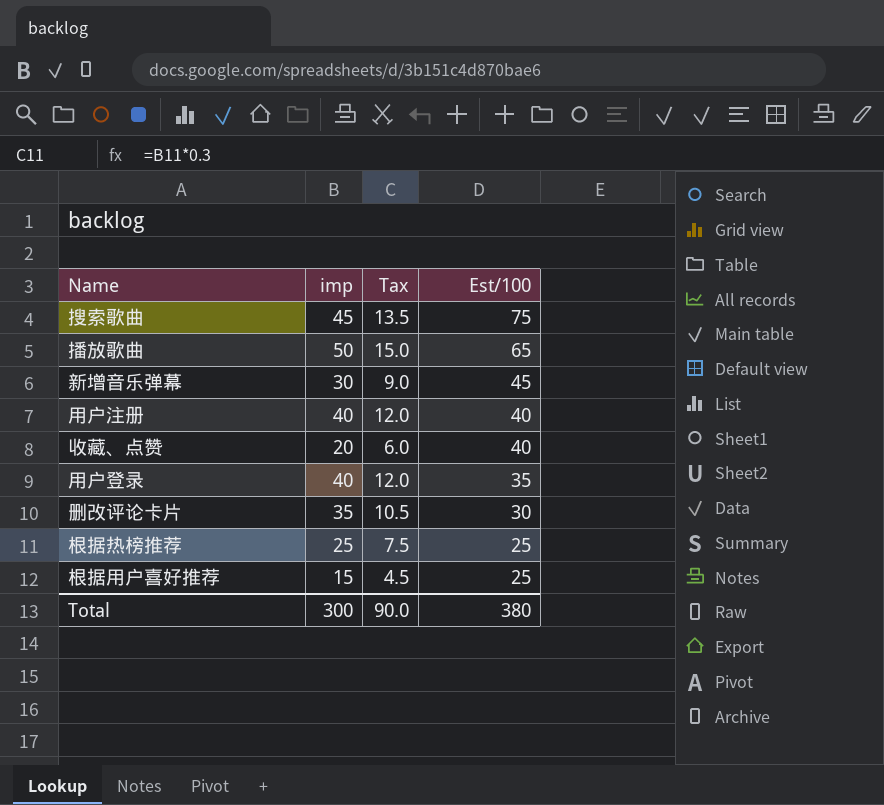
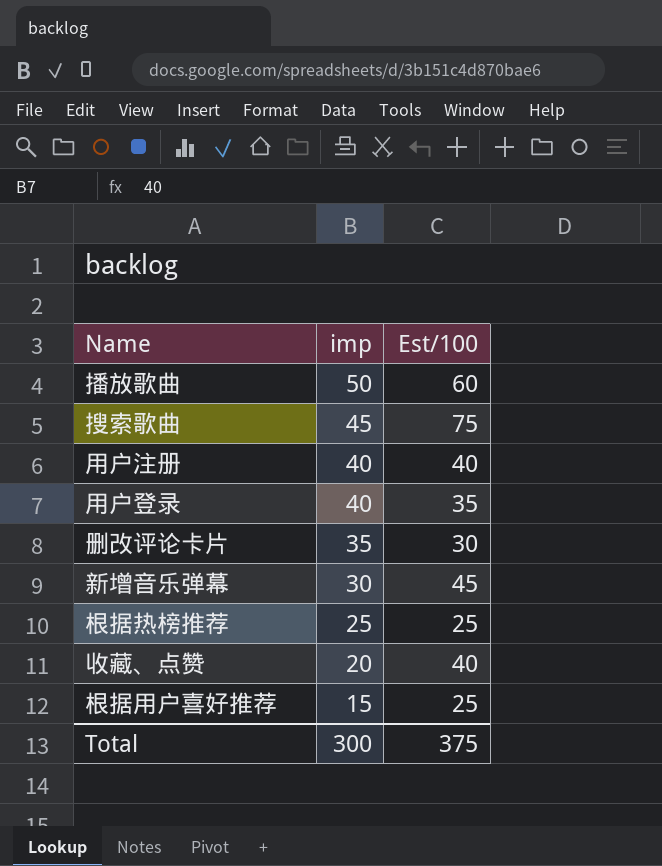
row order: Est/100 descending -> imp descending
column Tax | formula: [imp] * 0.3 -> none
播放歌曲 | Est/100: 65 -> 60
Total | Est/100: 380 -> 375

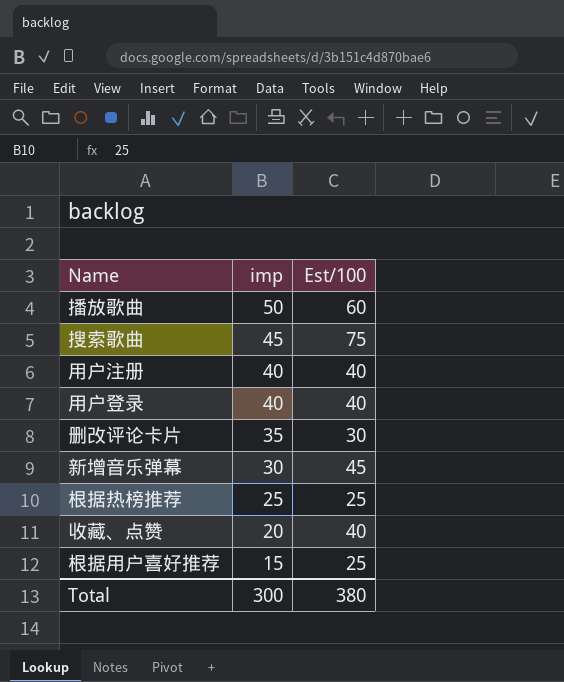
用户登录 | Est/100: 35 -> 40
Total | Est/100: 375 -> 380

